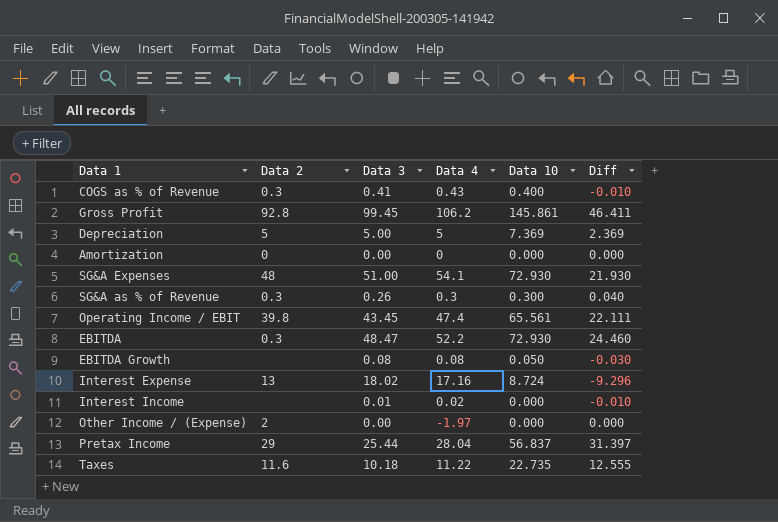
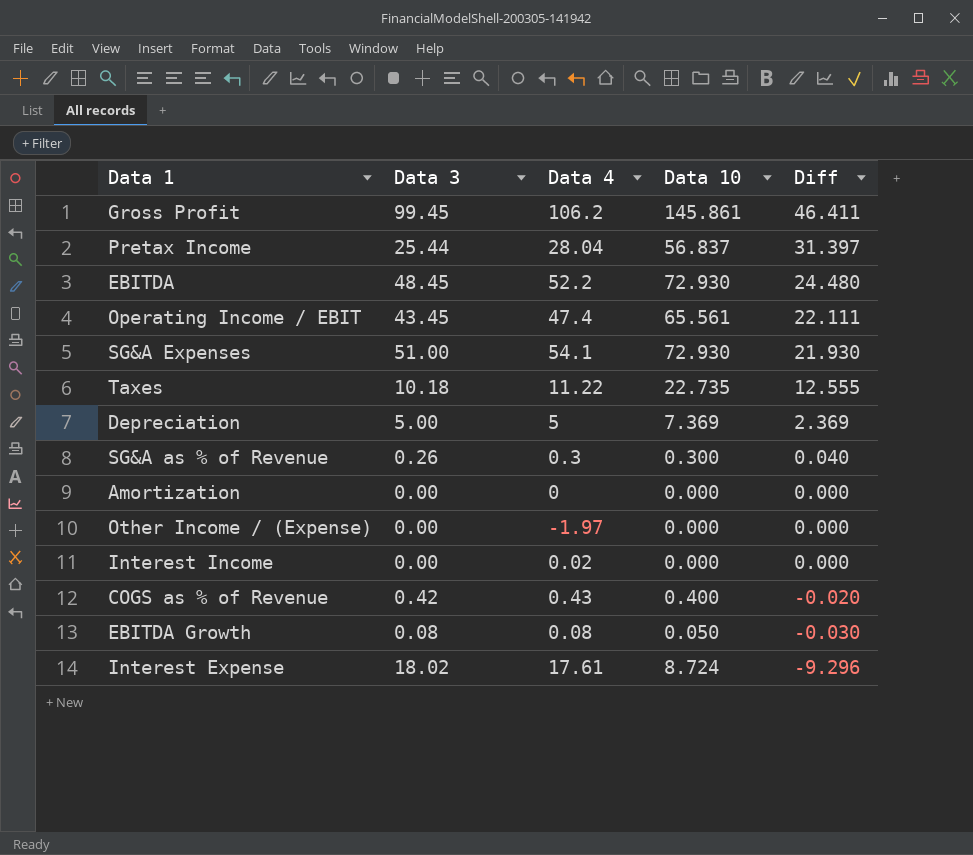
row order: none -> Diff descending
column Data 2 | position: 2 -> none
EBITDA | Data 3: 48.47 -> 48.45
EBITDA | Diff: 24.460 -> 24.480
Interest Income | Data 3: 0.01 -> 0.00
Interest Income | Diff: -0.010 -> 0.000
COGS as % of Revenue | Data 3: 0.41 -> 0.42
COGS as % of Revenue | Diff: -0.010 -> -0.020
Interest Expense | Data 4: 17.16 -> 17.61

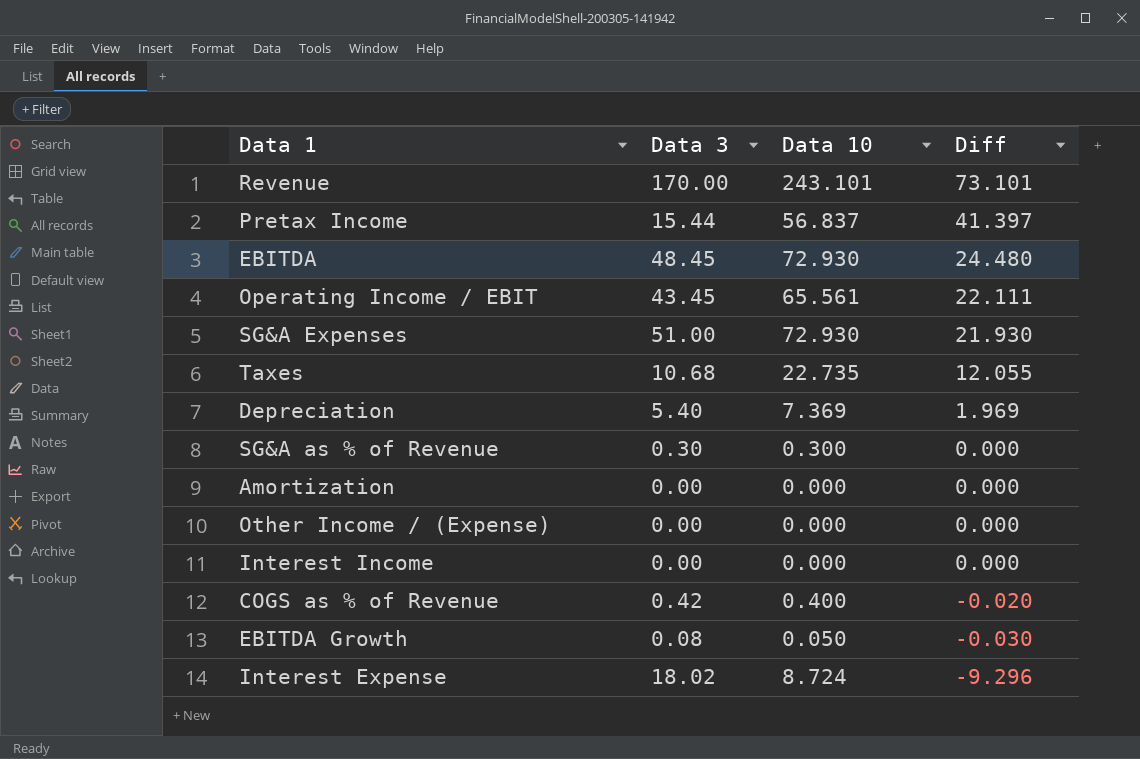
column Data 4 | position: 3 -> none
row Gross Profit: 99.45 | 106.2 | 145.861 | 46.411 -> none
row Revenue: none -> 170.00 | 243.101 | 73.101
Pretax Income | Data 3: 25.44 -> 15.44
Pretax Income | Diff: 31.397 -> 41.397
Taxes | Data 3: 10.18 -> 10.68
Taxes | Diff: 12.555 -> 12.055
Depreciation | Data 3: 5.00 -> 5.40
Depreciation | Diff: 2.369 -> 1.969
SG&A as % of Revenue | Data 3: 0.26 -> 0.30
SG&A as % of Revenue | Diff: 0.040 -> 0.000

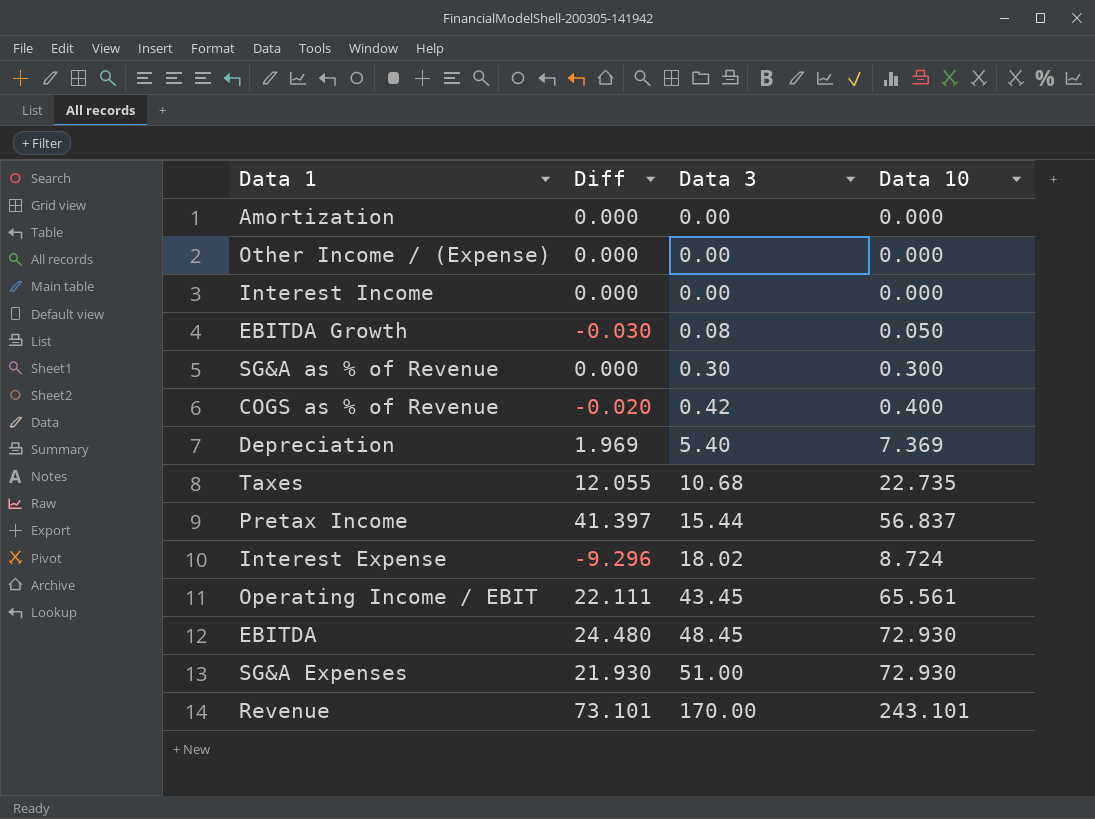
row order: Diff descending -> Data 3 ascending
column Diff | position: 4 -> 2

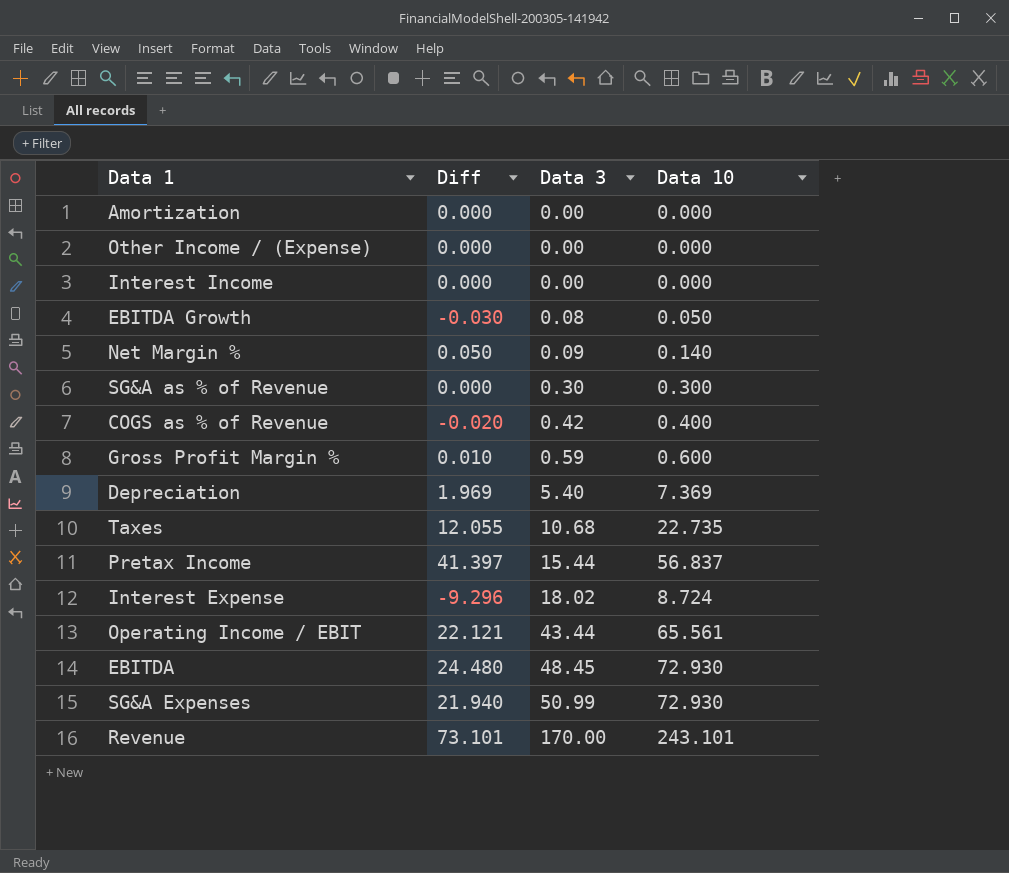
row Net Margin %: none -> 0.050 | 0.09 | 0.140
row Gross Profit Margin %: none -> 0.010 | 0.59 | 0.600
Operating Income / EBIT | Diff: 22.111 -> 22.121
Operating Income / EBIT | Data 3: 43.45 -> 43.44
SG&A Expenses | Diff: 21.930 -> 21.940
SG&A Expenses | Data 3: 51.00 -> 50.99

